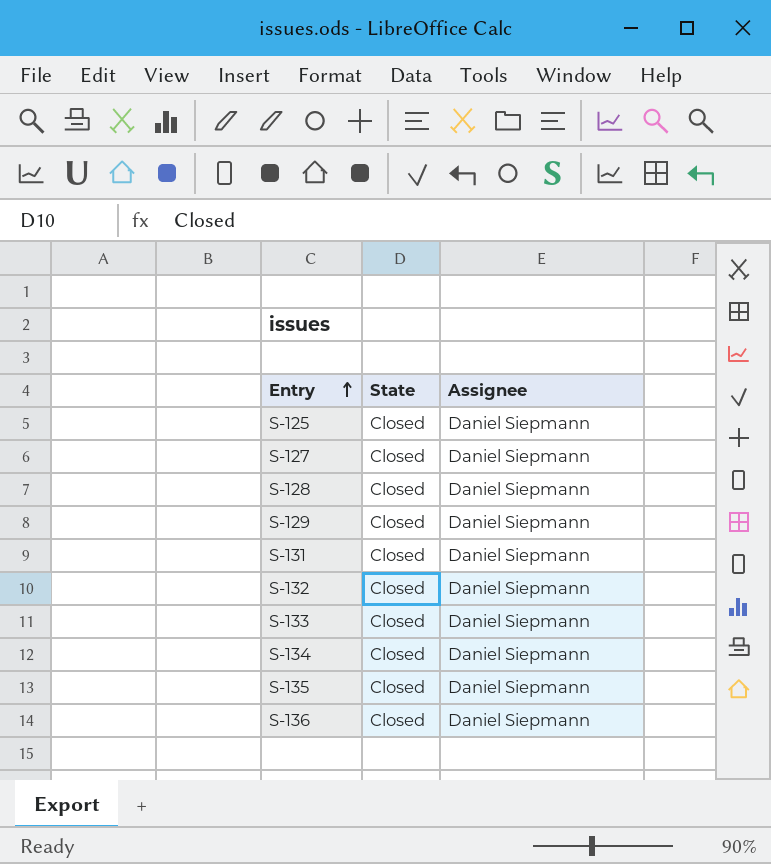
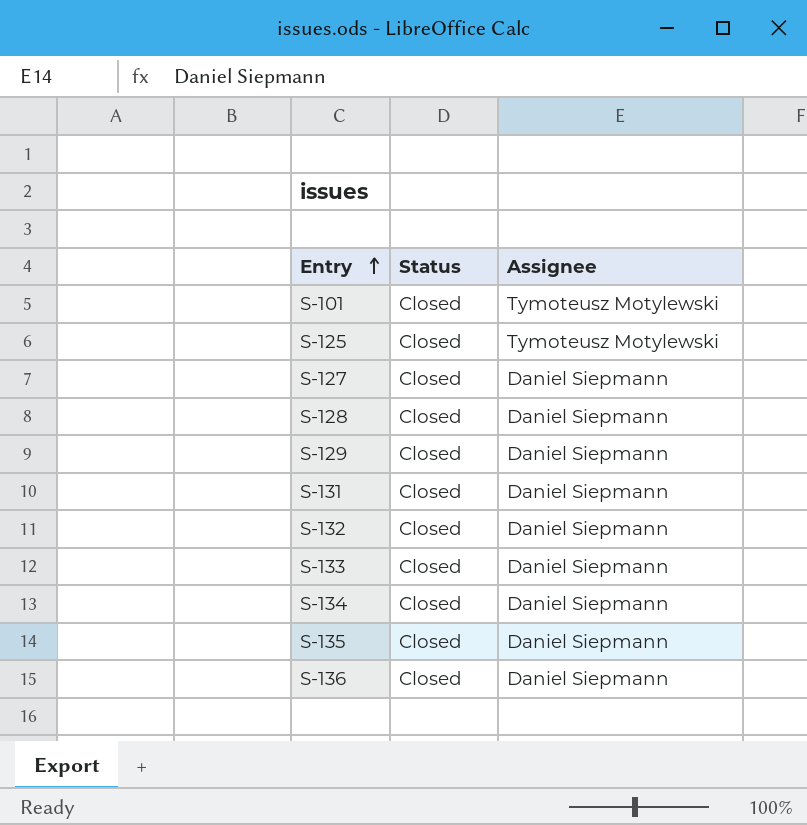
column name: State -> Status
row S-101: none -> Closed | Tymoteusz Motylewski
S-125 | Assignee: Daniel Siepmann -> Tymoteusz Motylewski

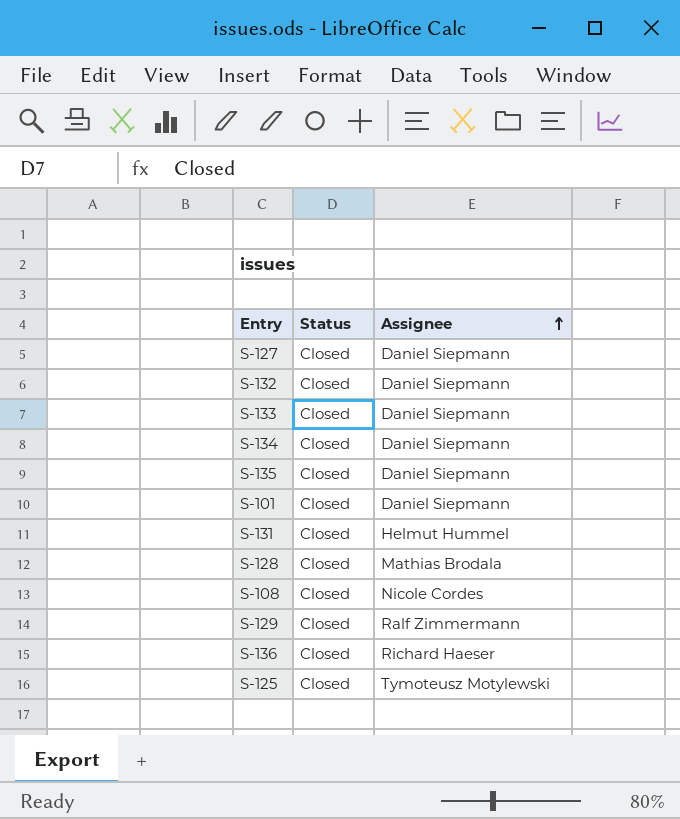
row order: Entry ascending -> Assignee ascending
S-101 | Assignee: Tymoteusz Motylewski -> Daniel Siepmann
S-131 | Assignee: Daniel Siepmann -> Helmut Hummel
S-128 | Assignee: Daniel Siepmann -> Mathias Brodala
row S-108: none -> Closed | Nicole Cordes
S-129 | Assignee: Daniel Siepmann -> Ralf Zimmermann
S-136 | Assignee: Daniel Siepmann -> Richard Haeser

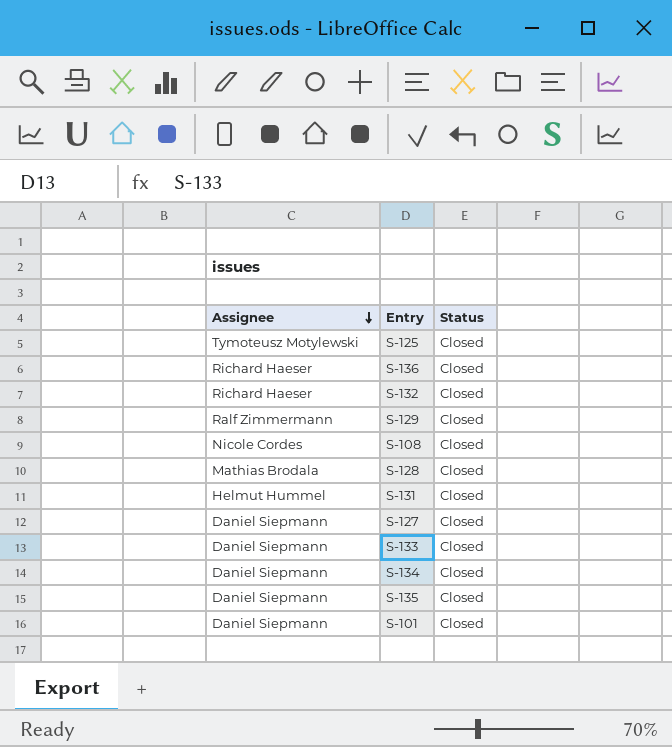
row order: Assignee ascending -> Assignee descending
column Assignee | position: 3 -> 1
S-132 | Assignee: Daniel Siepmann -> Richard Haeser

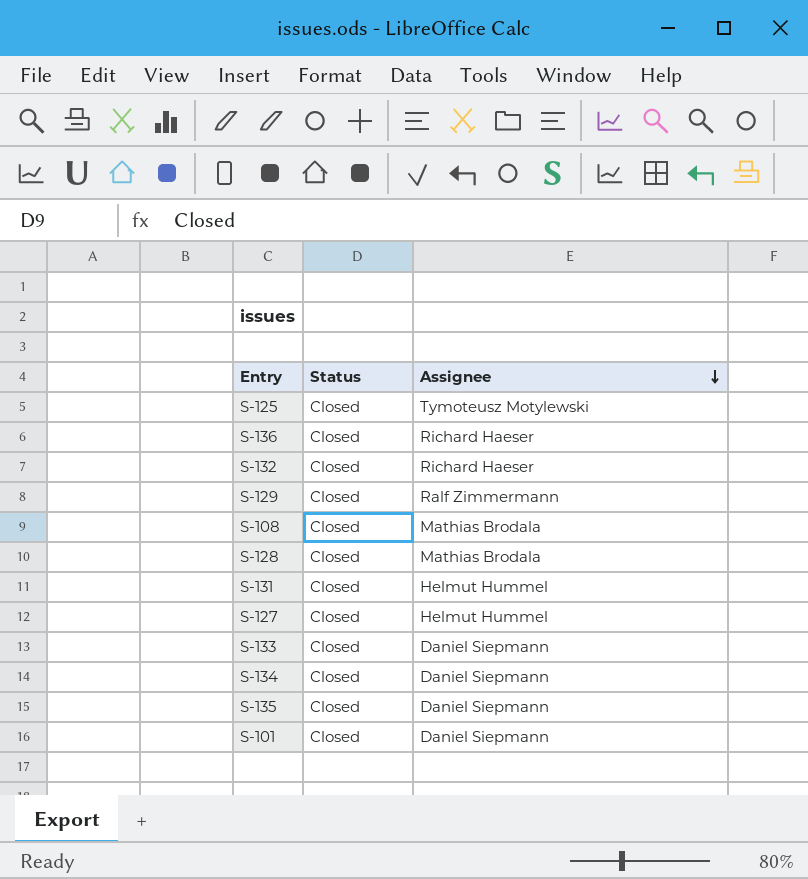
column Assignee | position: 1 -> 3
S-108 | Assignee: Nicole Cordes -> Mathias Brodala
S-127 | Assignee: Daniel Siepmann -> Helmut Hummel

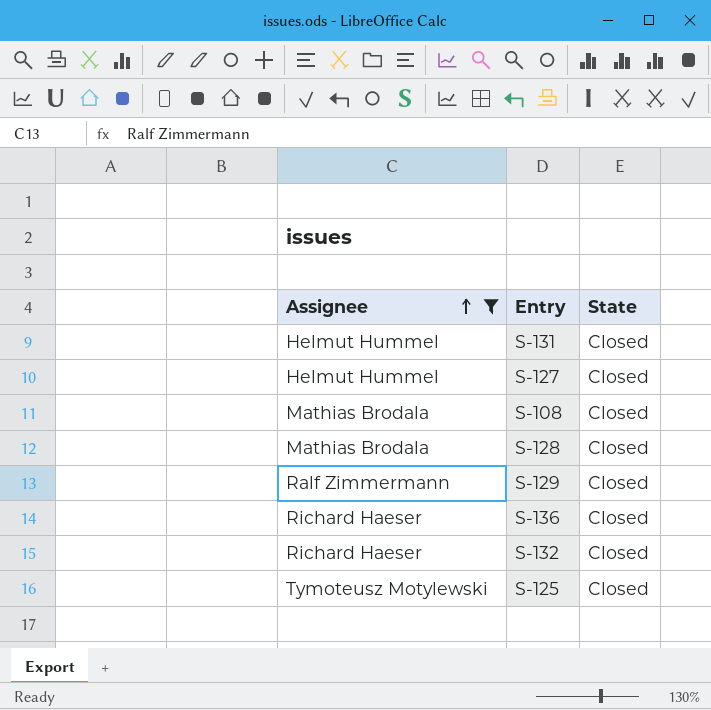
filter: none -> Assignee != Daniel Siepmann
row order: Assignee descending -> Assignee ascending
column Assignee | position: 3 -> 1
column name: Status -> State

